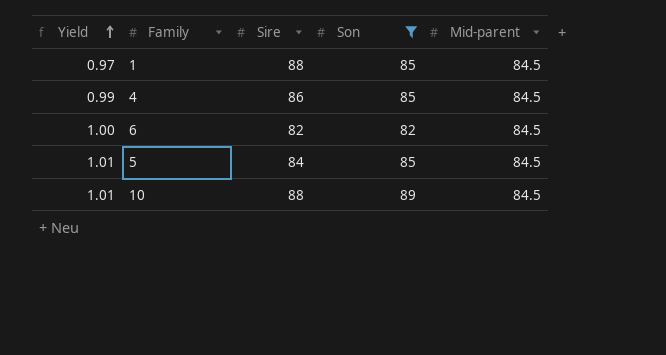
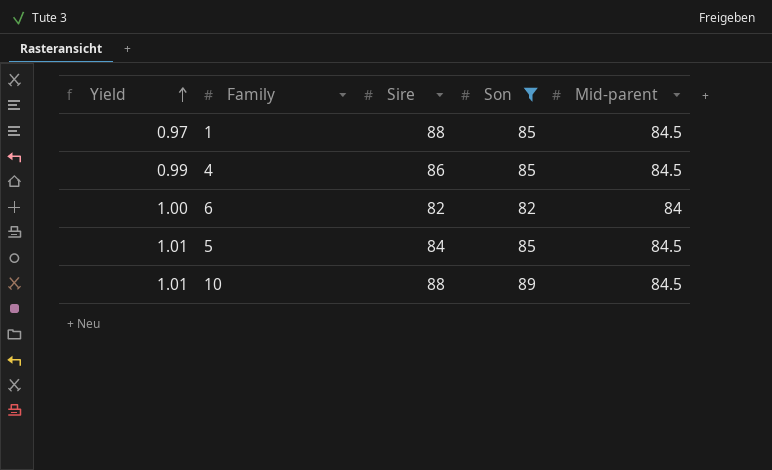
6 | Mid-parent: 84.5 -> 84

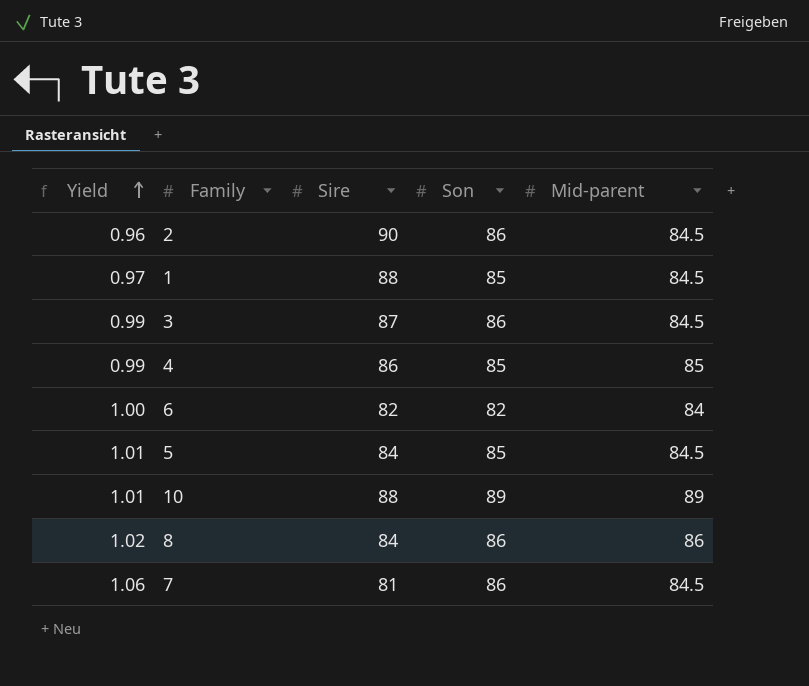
filter: Son != 86 -> none
4 | Mid-parent: 84.5 -> 85
10 | Mid-parent: 84.5 -> 89

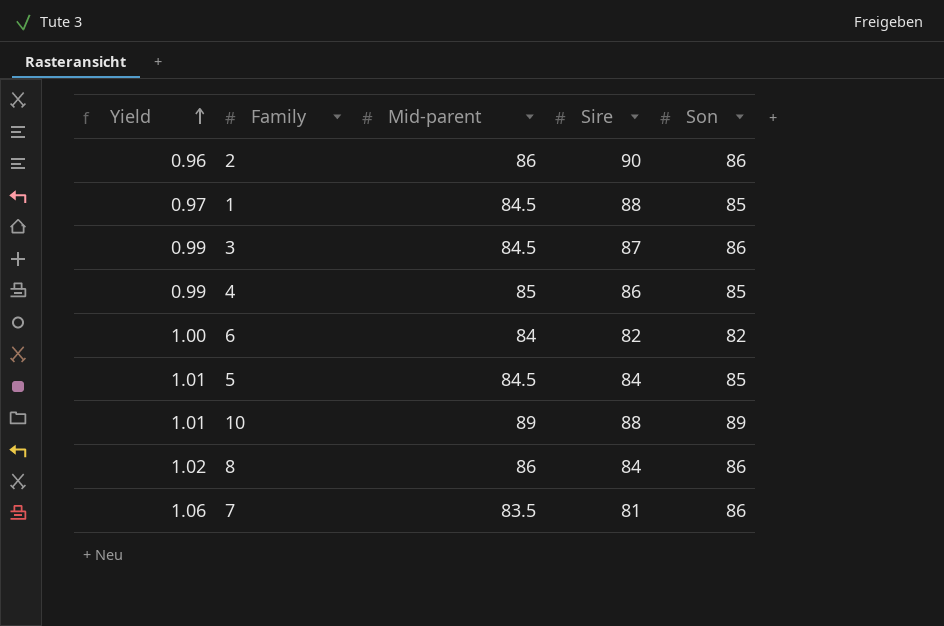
column Mid-parent | position: 5 -> 3
2 | Mid-parent: 84.5 -> 86
7 | Mid-parent: 84.5 -> 83.5

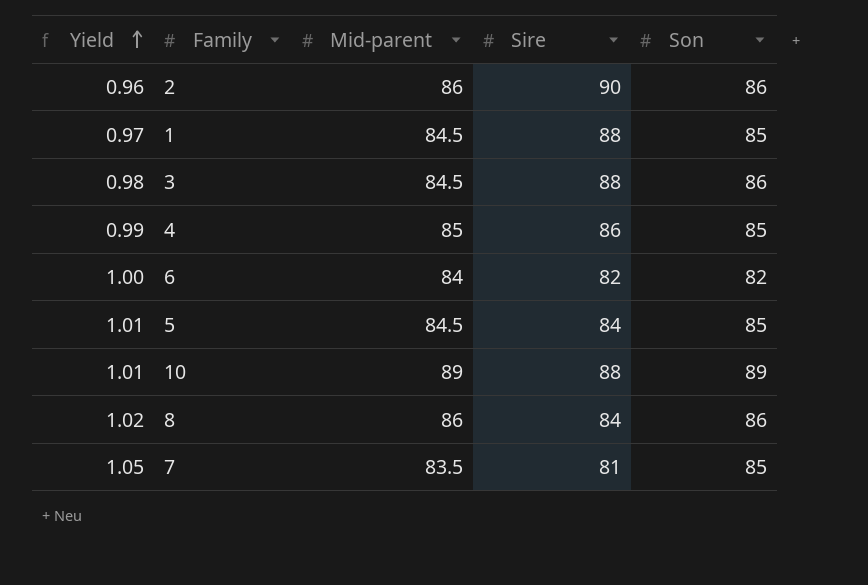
3 | Yield: 0.99 -> 0.98
3 | Sire: 87 -> 88
7 | Yield: 1.06 -> 1.05
7 | Son: 86 -> 85

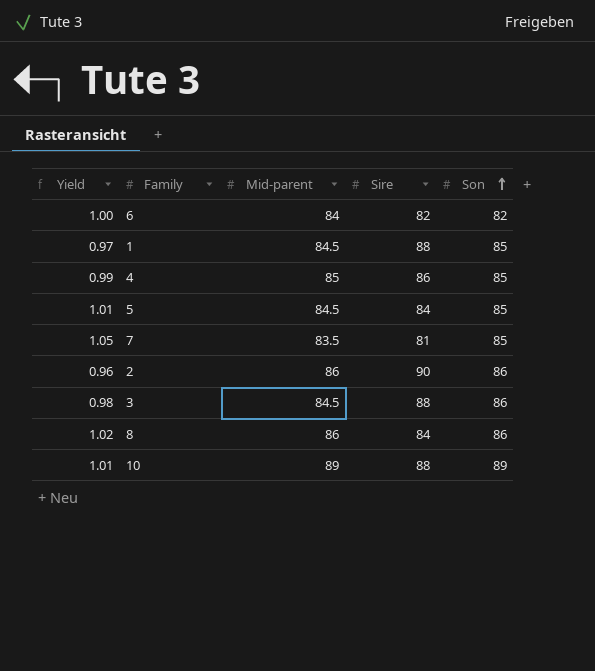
row order: Yield ascending -> Son ascending

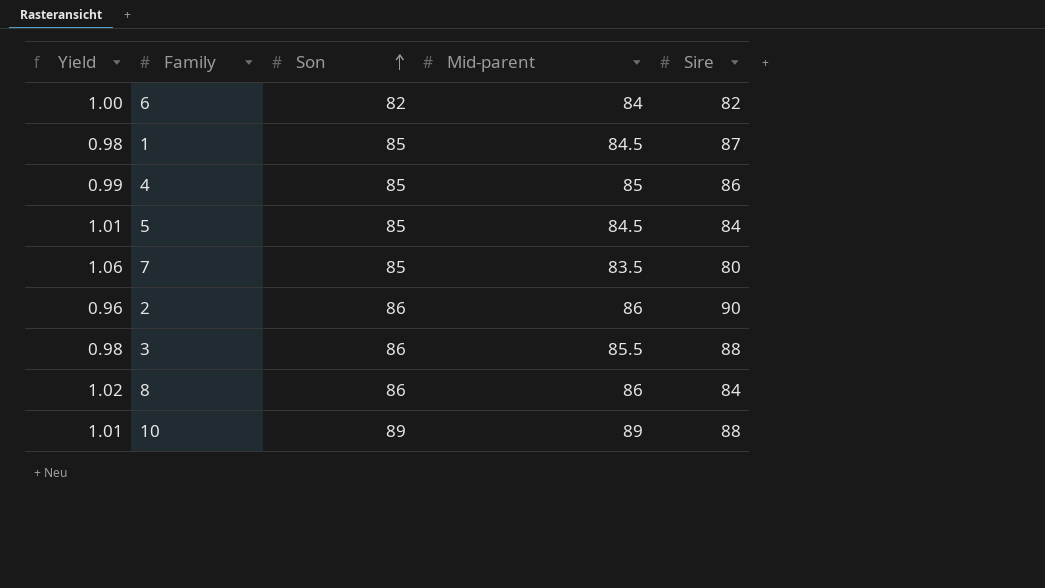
column Son | position: 5 -> 3
1 | Yield: 0.97 -> 0.98
1 | Sire: 88 -> 87
7 | Yield: 1.05 -> 1.06
7 | Sire: 81 -> 80
3 | Mid-parent: 84.5 -> 85.5

